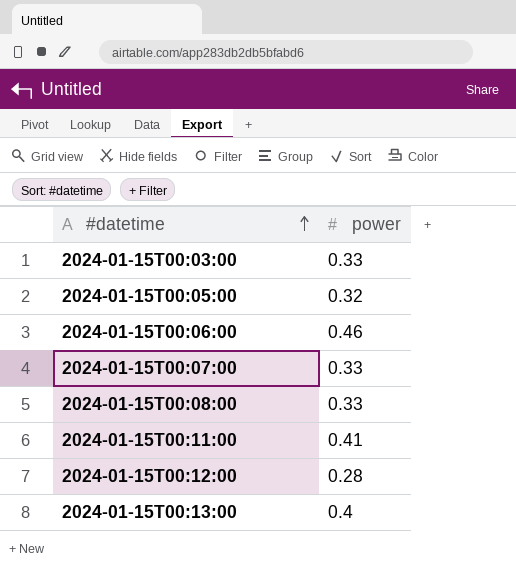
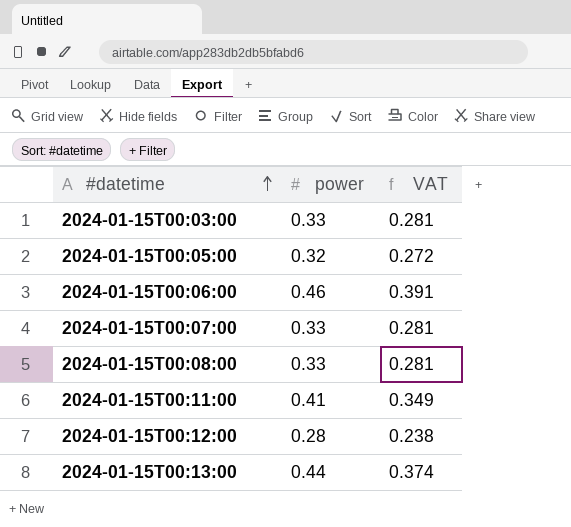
column VAT | formula: none -> [power] * 0.85
2024-01-15T00:13:00 | power: 0.4 -> 0.44

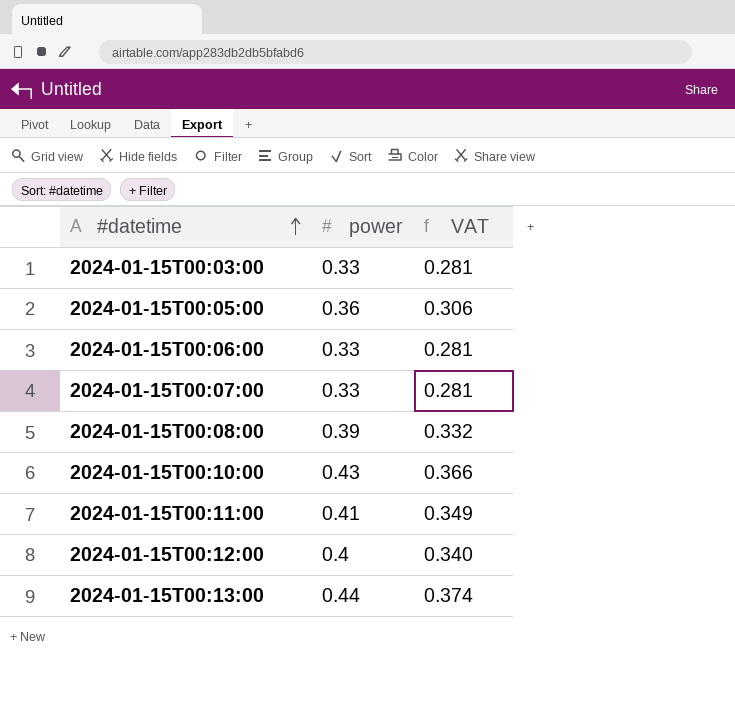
2024-01-15T00:05:00 | power: 0.32 -> 0.36
2024-01-15T00:05:00 | VAT: 0.272 -> 0.306
2024-01-15T00:06:00 | power: 0.46 -> 0.33
2024-01-15T00:06:00 | VAT: 0.391 -> 0.281
2024-01-15T00:08:00 | power: 0.33 -> 0.39
2024-01-15T00:08:00 | VAT: 0.281 -> 0.332
row 2024-01-15T00:10:00: none -> 0.43 | 0.366
2024-01-15T00:12:00 | power: 0.28 -> 0.4
2024-01-15T00:12:00 | VAT: 0.238 -> 0.340

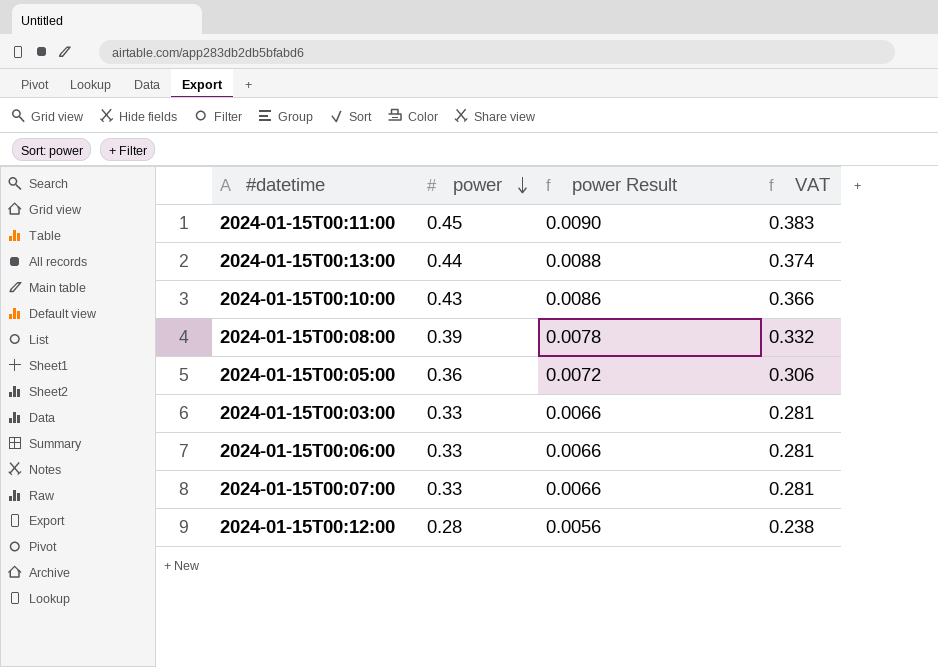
row order: #datetime ascending -> power descending
column power Result | formula: none -> [power] * 0.02
2024-01-15T00:11:00 | power: 0.41 -> 0.45
2024-01-15T00:11:00 | VAT: 0.349 -> 0.383
2024-01-15T00:12:00 | power: 0.4 -> 0.28
2024-01-15T00:12:00 | VAT: 0.340 -> 0.238

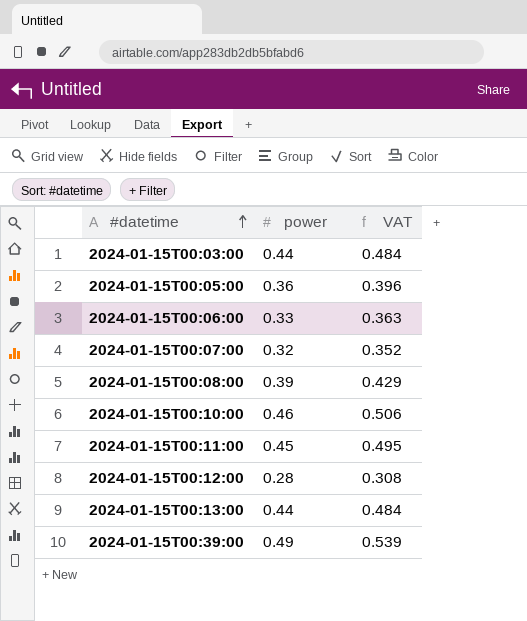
row order: power descending -> #datetime ascending
column power Result | formula: [power] * 0.02 -> none
column VAT | formula: [power] * 0.85 -> [power] * 1.1
2024-01-15T00:03:00 | power: 0.33 -> 0.44
2024-01-15T00:07:00 | power: 0.33 -> 0.32
2024-01-15T00:10:00 | power: 0.43 -> 0.46
row 2024-01-15T00:39:00: none -> 0.49 | 0.539

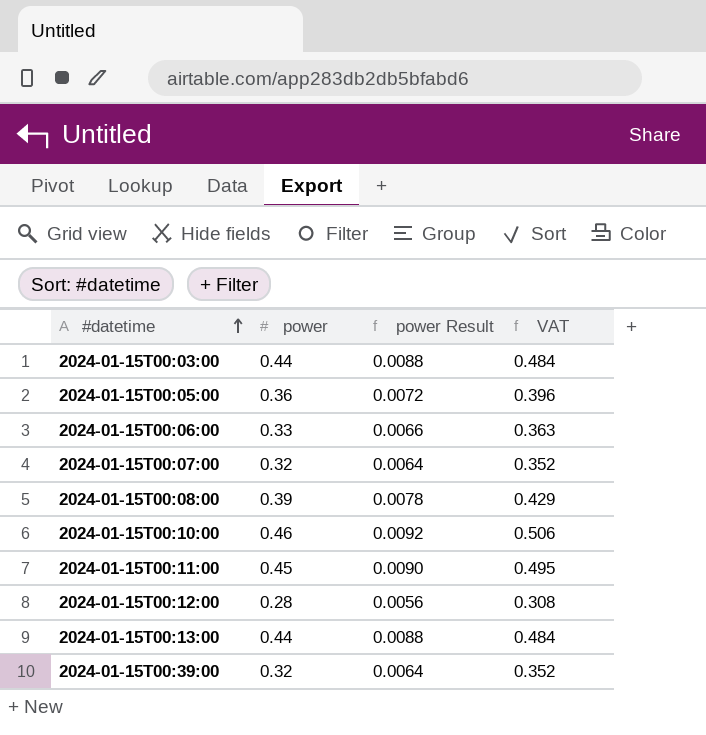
column power Result | formula: none -> [power] * 0.02
2024-01-15T00:39:00 | power: 0.49 -> 0.32
2024-01-15T00:39:00 | VAT: 0.539 -> 0.352

